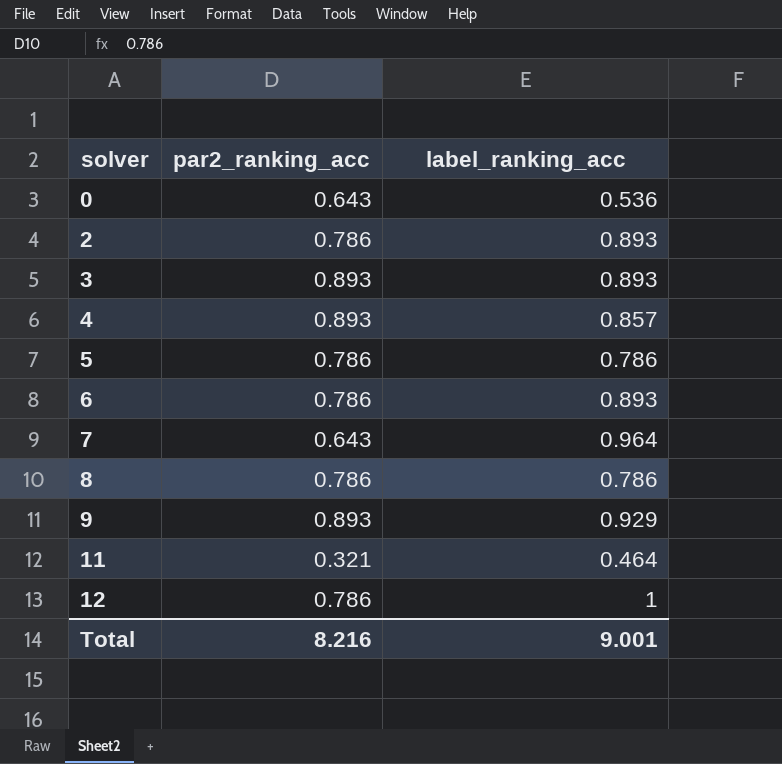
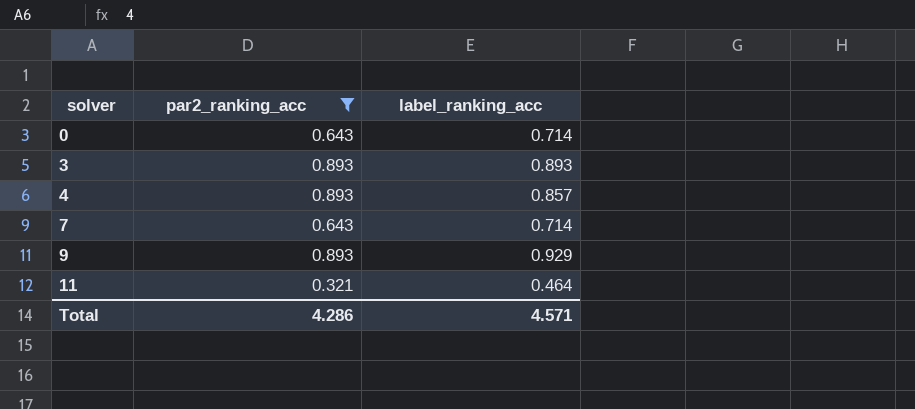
filter: none -> par2_ranking_acc != 0.786
0 | label_ranking_acc: 0.536 -> 0.714
7 | label_ranking_acc: 0.964 -> 0.714
Total | par2_ranking_acc: 8.216 -> 4.286
Total | label_ranking_acc: 9.001 -> 4.571

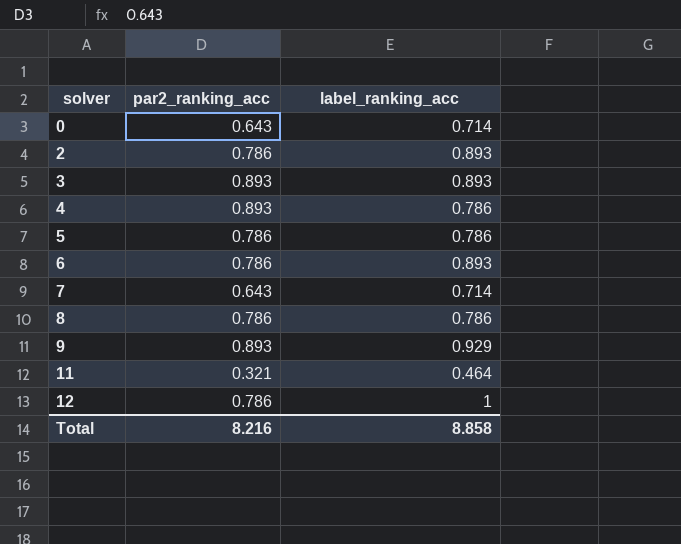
filter: par2_ranking_acc != 0.786 -> none
4 | label_ranking_acc: 0.857 -> 0.786
Total | par2_ranking_acc: 4.286 -> 8.216
Total | label_ranking_acc: 4.571 -> 8.858

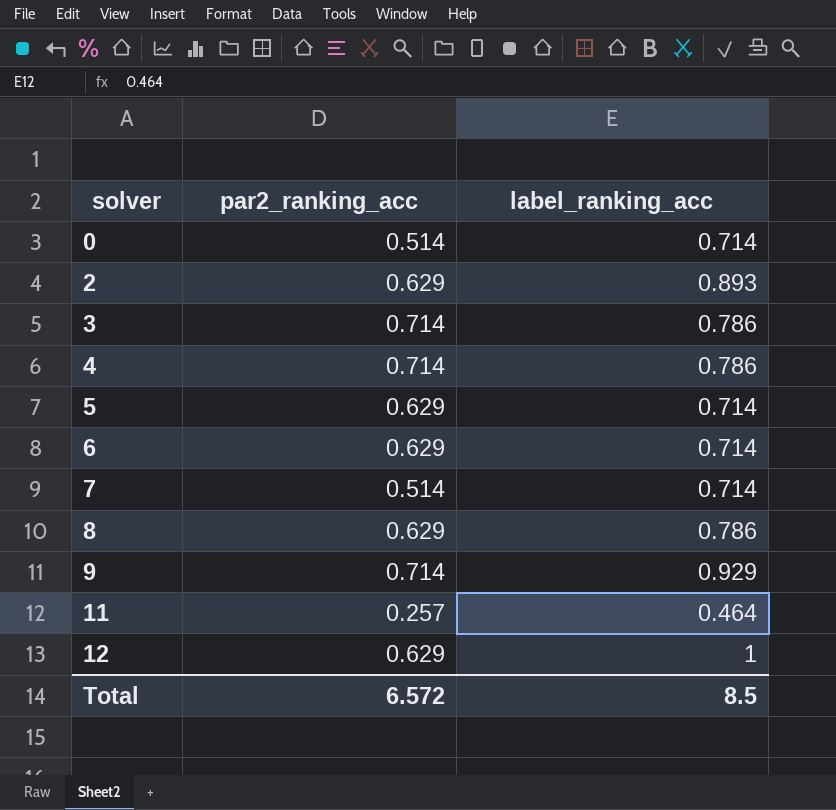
0 | par2_ranking_acc: 0.643 -> 0.514
2 | par2_ranking_acc: 0.786 -> 0.629
3 | par2_ranking_acc: 0.893 -> 0.714
3 | label_ranking_acc: 0.893 -> 0.786
4 | par2_ranking_acc: 0.893 -> 0.714
5 | par2_ranking_acc: 0.786 -> 0.629
5 | label_ranking_acc: 0.786 -> 0.714
6 | par2_ranking_acc: 0.786 -> 0.629
6 | label_ranking_acc: 0.893 -> 0.714
7 | par2_ranking_acc: 0.643 -> 0.514
8 | par2_ranking_acc: 0.786 -> 0.629
9 | par2_ranking_acc: 0.893 -> 0.714
11 | par2_ranking_acc: 0.321 -> 0.257
12 | par2_ranking_acc: 0.786 -> 0.629
Total | par2_ranking_acc: 8.216 -> 6.572
Total | label_ranking_acc: 8.858 -> 8.5

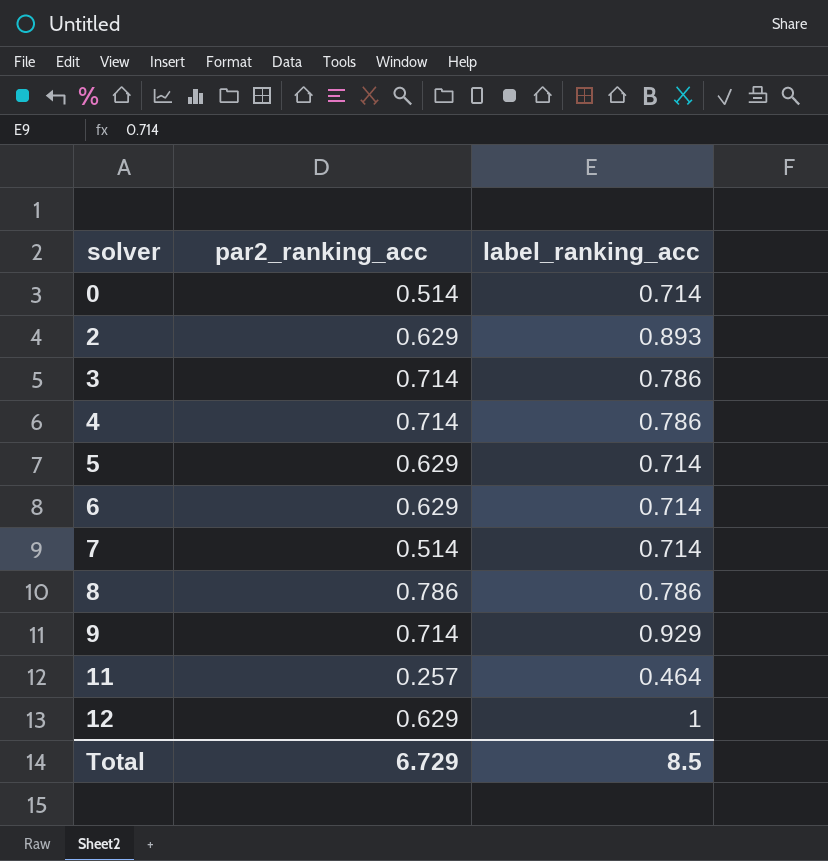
8 | par2_ranking_acc: 0.629 -> 0.786
Total | par2_ranking_acc: 6.572 -> 6.729

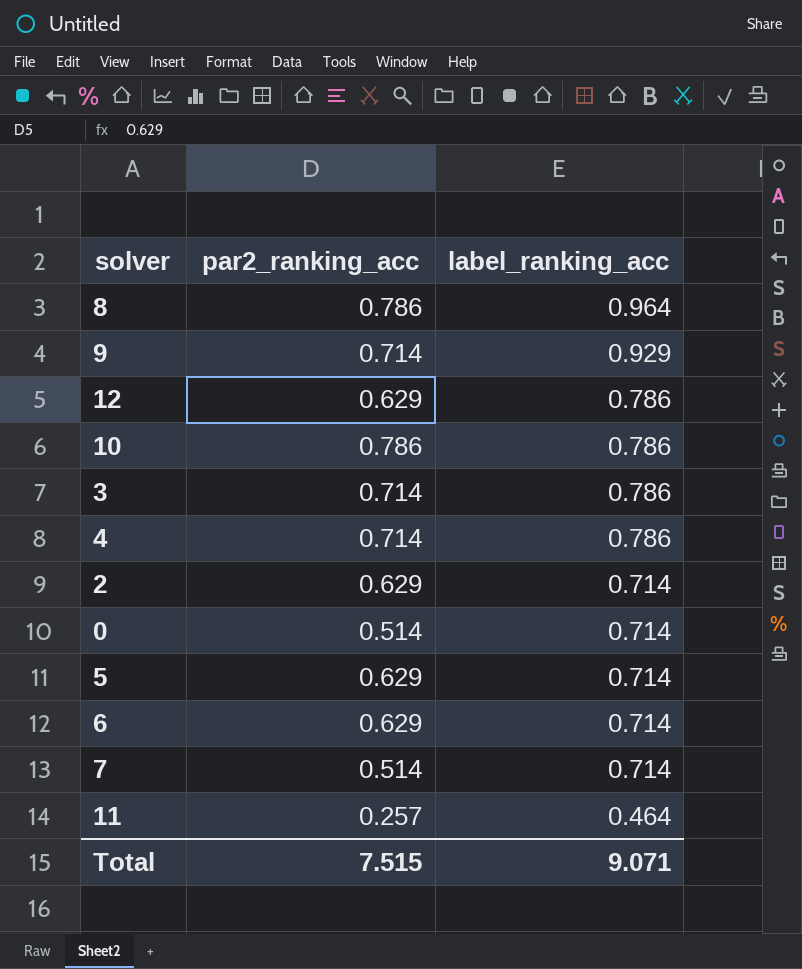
row order: solver ascending -> label_ranking_acc descending
8 | label_ranking_acc: 0.786 -> 0.964
12 | label_ranking_acc: 1 -> 0.786
row 10: none -> 0.786 | 0.786
2 | label_ranking_acc: 0.893 -> 0.714
Total | par2_ranking_acc: 6.729 -> 7.515
Total | label_ranking_acc: 8.5 -> 9.071

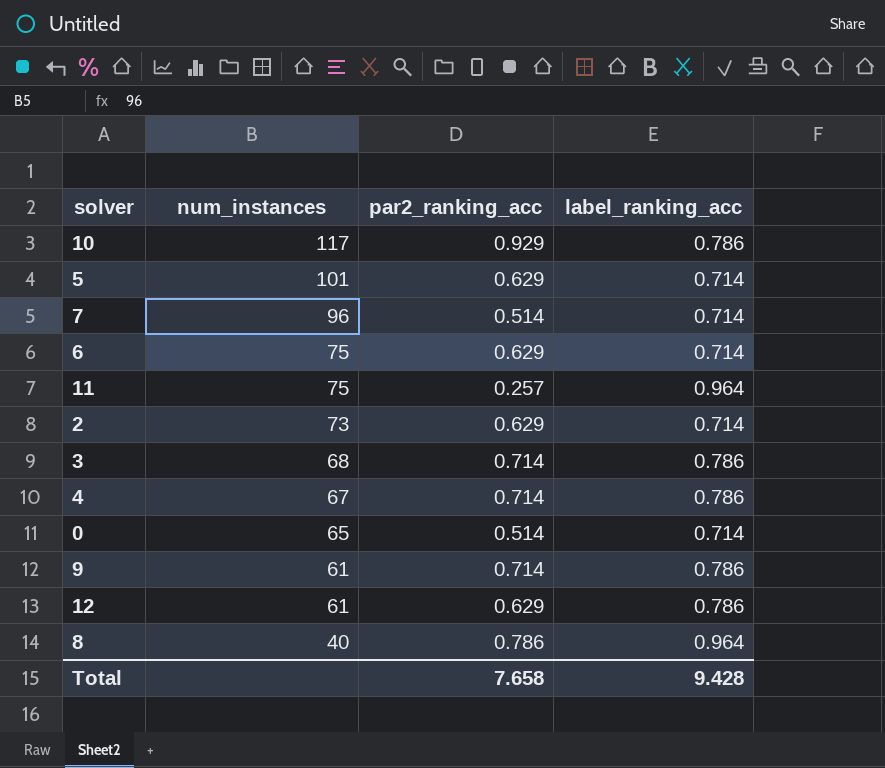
row order: label_ranking_acc descending -> num_instances descending
column num_instances | position: none -> 2
10 | par2_ranking_acc: 0.786 -> 0.929
11 | label_ranking_acc: 0.464 -> 0.964
9 | label_ranking_acc: 0.929 -> 0.786
Total | par2_ranking_acc: 7.515 -> 7.658
Total | label_ranking_acc: 9.071 -> 9.428

